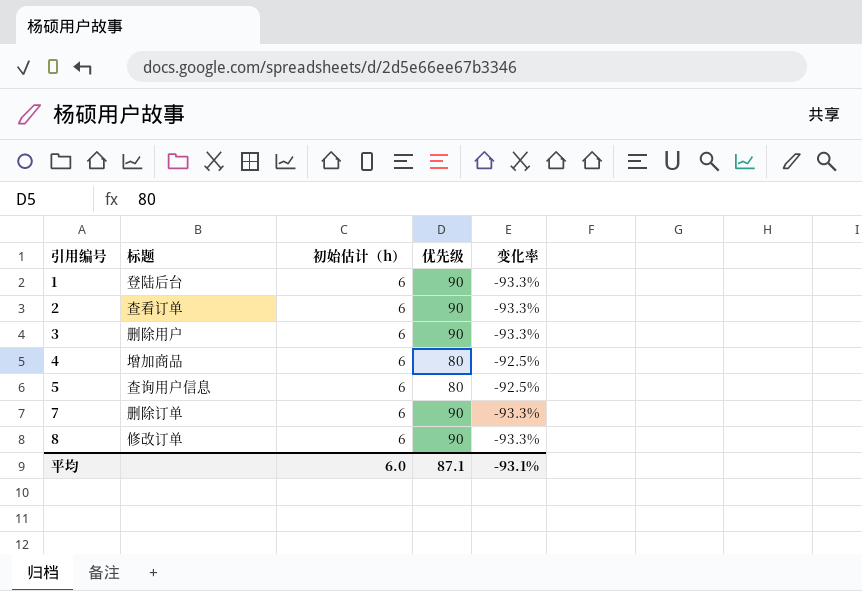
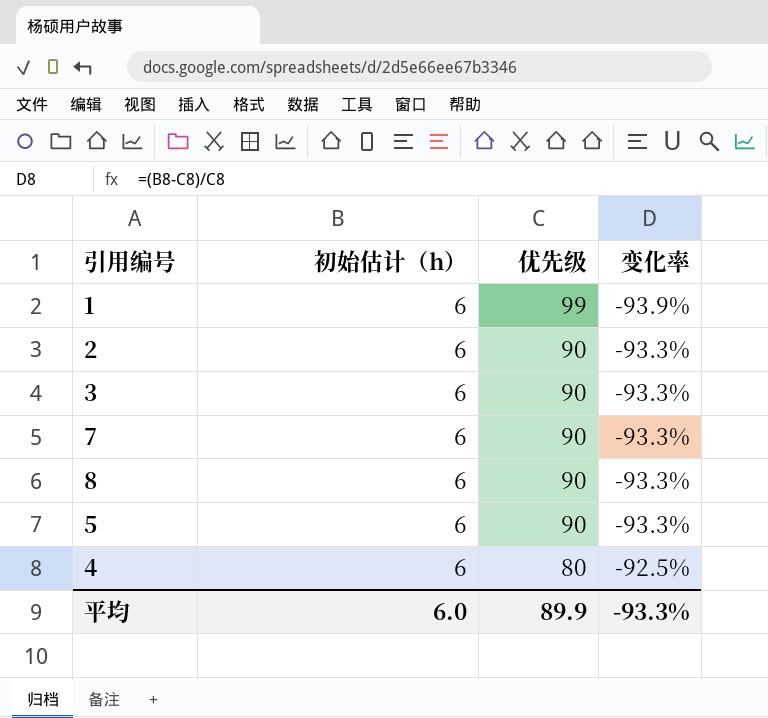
row order: 引用编号 ascending -> 优先级 descending
column 标题 | position: 2 -> none
1 | 优先级: 90 -> 99
1 | 变化率: -93.3% -> -93.9%
5 | 优先级: 80 -> 90
5 | 变化率: -92.5% -> -93.3%
平均 | 优先级: 87.1 -> 89.9
平均 | 变化率: -93.1% -> -93.3%

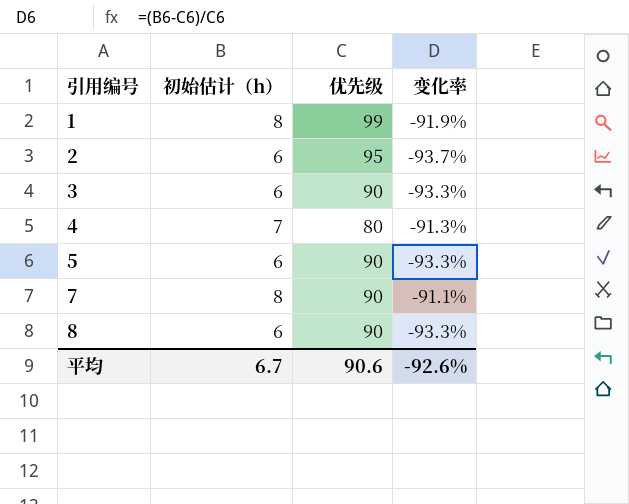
row order: 优先级 descending -> 引用编号 ascending
1 | 初始估计（h）: 6 -> 8
1 | 变化率: -93.9% -> -91.9%
2 | 优先级: 90 -> 95
2 | 变化率: -93.3% -> -93.7%
4 | 初始估计（h）: 6 -> 7
4 | 变化率: -92.5% -> -91.3%
7 | 初始估计（h）: 6 -> 8
7 | 变化率: -93.3% -> -91.1%
平均 | 初始估计（h）: 6.0 -> 6.7
平均 | 优先级: 89.9 -> 90.6
平均 | 变化率: -93.3% -> -92.6%

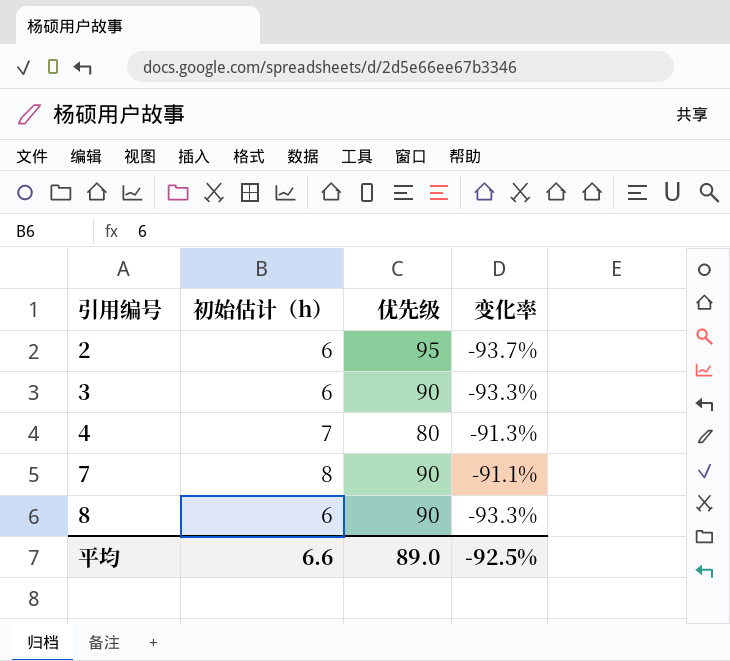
row 1: 8 | 99 | -91.9% -> none
row 5: 6 | 90 | -93.3% -> none
平均 | 初始估计（h）: 6.7 -> 6.6
平均 | 优先级: 90.6 -> 89.0
平均 | 变化率: -92.6% -> -92.5%

